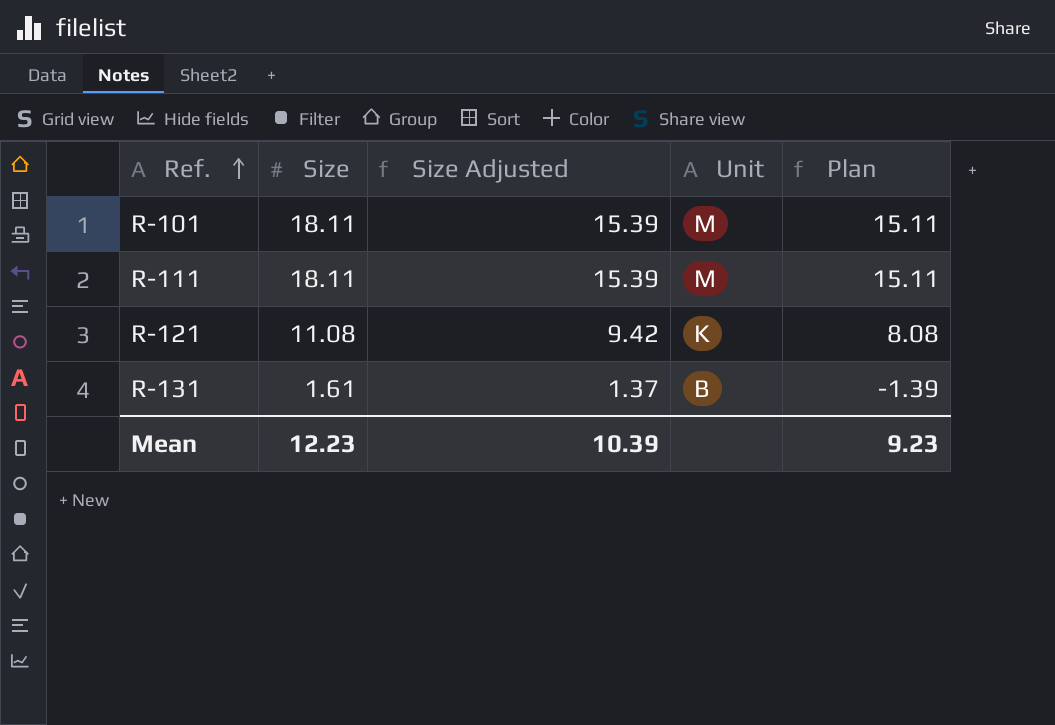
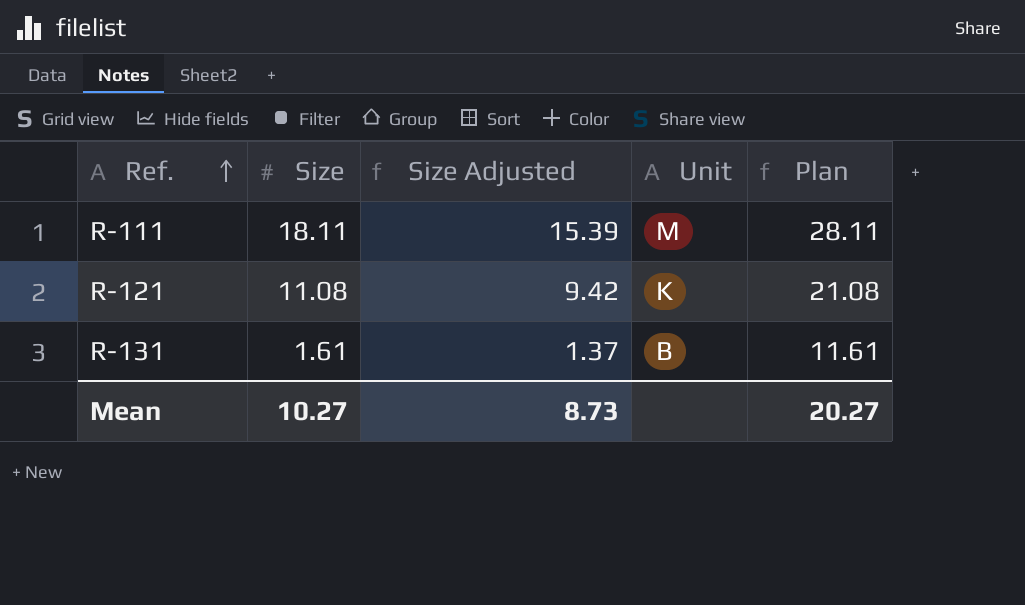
column Plan | formula: [Size] - 3 -> [Size] + 10
row R-101: 18.11 | 15.39 | M | 15.11 -> none
Mean | Size: 12.23 -> 10.27
Mean | Size Adjusted: 10.39 -> 8.73
Mean | Plan: 9.23 -> 20.27

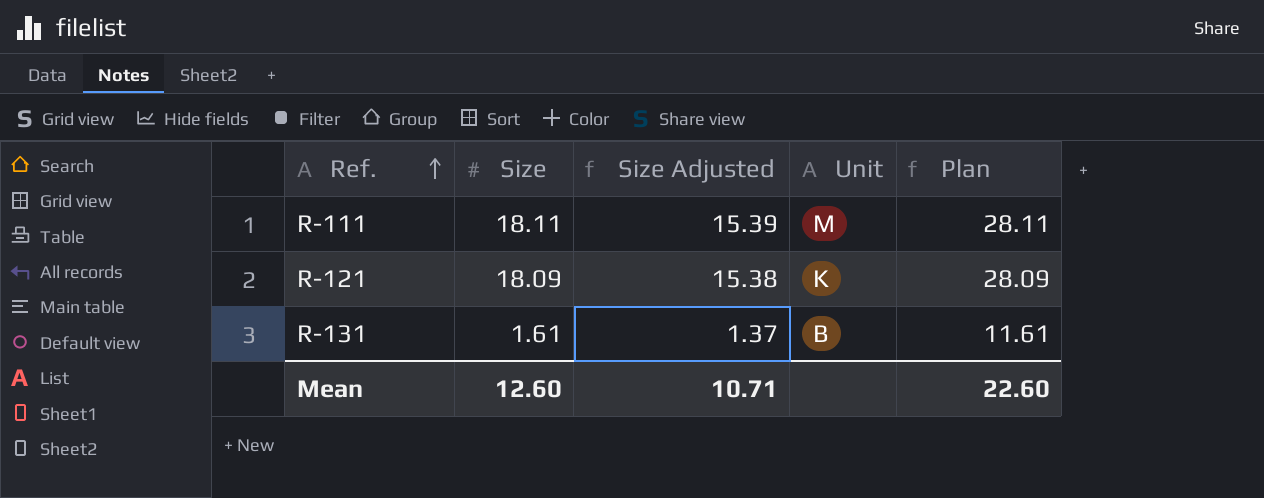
R-121 | Size: 11.08 -> 18.09
R-121 | Size Adjusted: 9.42 -> 15.38
R-121 | Plan: 21.08 -> 28.09
Mean | Size: 10.27 -> 12.60
Mean | Size Adjusted: 8.73 -> 10.71
Mean | Plan: 20.27 -> 22.60

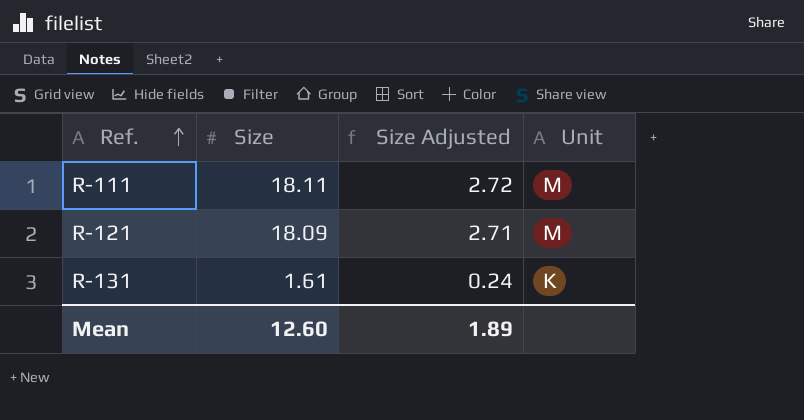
column Plan | formula: [Size] + 10 -> none
column Size Adjusted | formula: [Size] * 0.85 -> [Size] * 0.15
R-121 | Unit: K -> M
R-131 | Unit: B -> K
Mean | Size Adjusted: 10.71 -> 1.89

